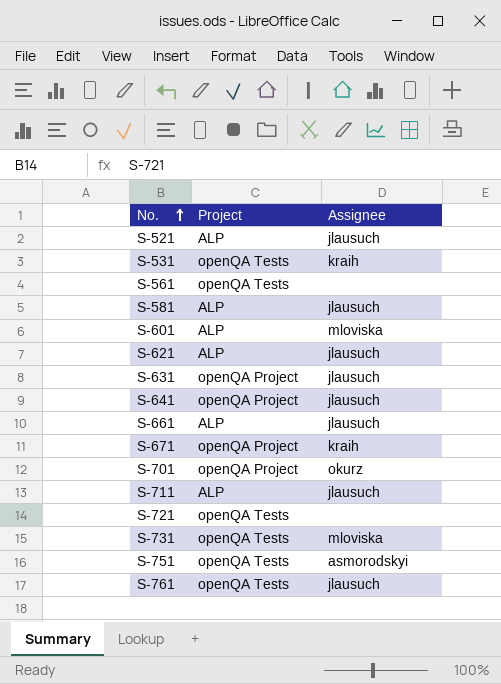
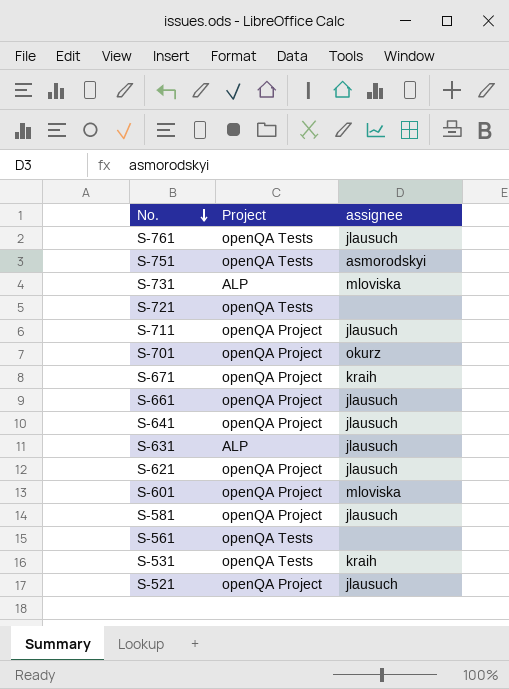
row order: No. ascending -> No. descending
column name: Assignee -> assignee
S-731 | Project: openQA Tests -> ALP
S-711 | Project: ALP -> openQA Project
S-661 | Project: ALP -> openQA Project
S-631 | Project: openQA Project -> ALP
S-621 | Project: ALP -> openQA Project
S-601 | Project: ALP -> openQA Project
S-581 | Project: ALP -> openQA Project
S-521 | Project: ALP -> openQA Project

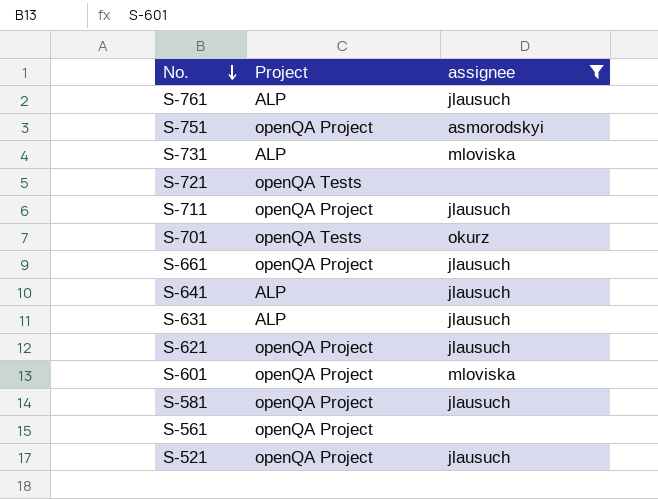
filter: none -> assignee != kraih
S-761 | Project: openQA Tests -> ALP
S-751 | Project: openQA Tests -> openQA Project
S-701 | Project: openQA Project -> openQA Tests
S-641 | Project: openQA Project -> ALP
S-561 | Project: openQA Tests -> openQA Project

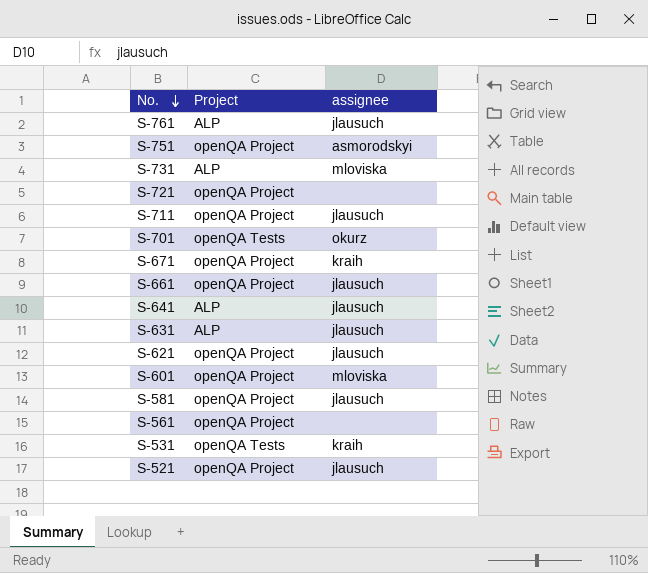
filter: assignee != kraih -> none
S-721 | Project: openQA Tests -> openQA Project

